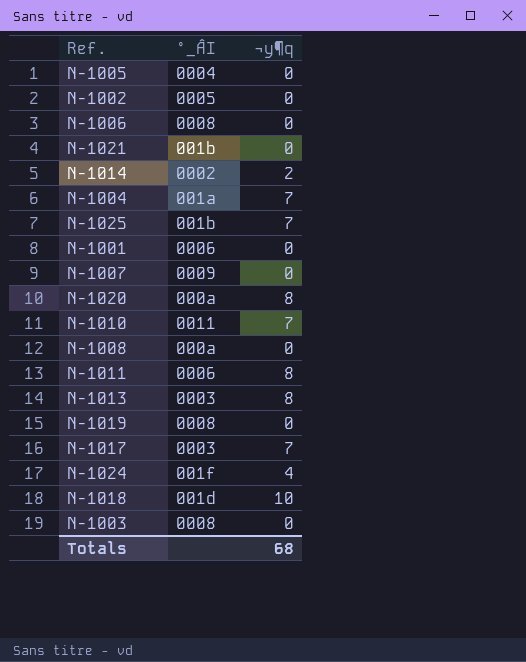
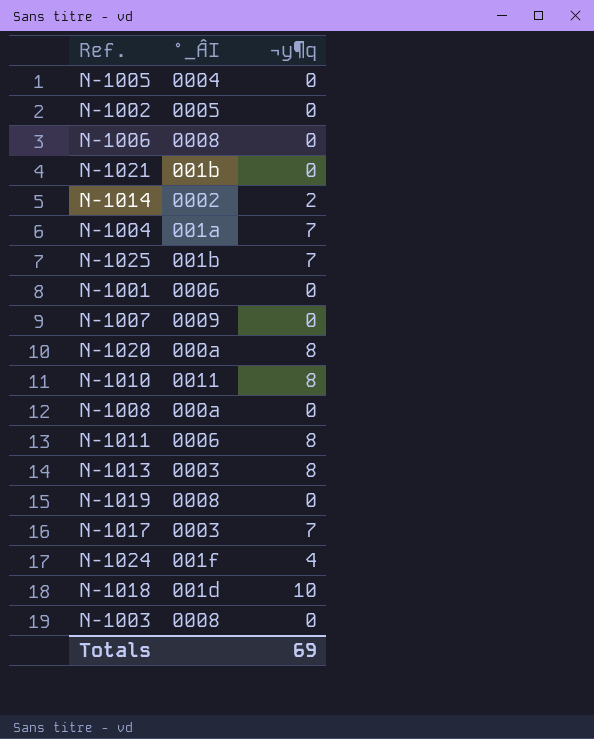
N-1010 | ¬y¶q: 7 -> 8
Totals | ¬y¶q: 68 -> 69

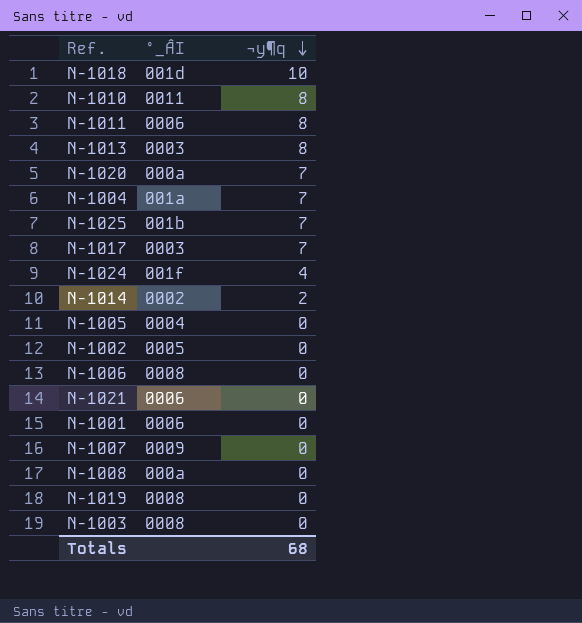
row order: none -> ¬y¶q descending
N-1020 | ¬y¶q: 8 -> 7
N-1021 | °_ÂI: 001b -> 0006
Totals | ¬y¶q: 69 -> 68

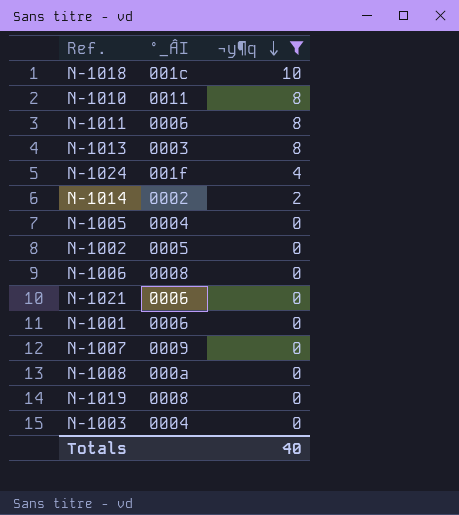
filter: none -> ¬y¶q != 7
N-1018 | °_ÂI: 001d -> 001c
N-1003 | °_ÂI: 0008 -> 0004
Totals | ¬y¶q: 68 -> 40

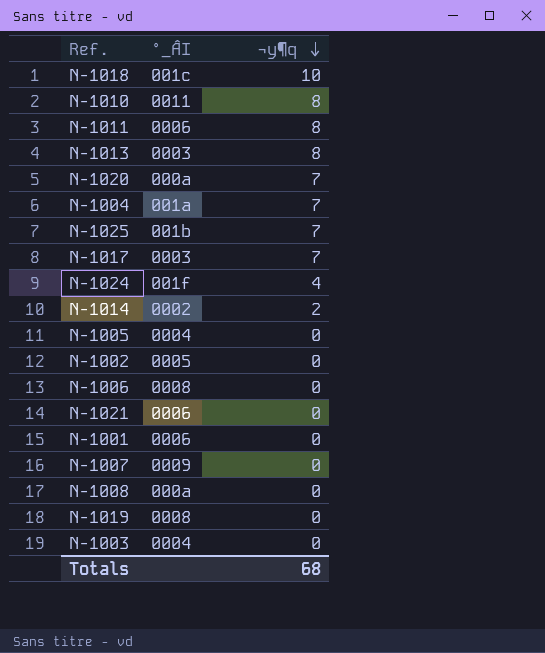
filter: ¬y¶q != 7 -> none
Totals | ¬y¶q: 40 -> 68

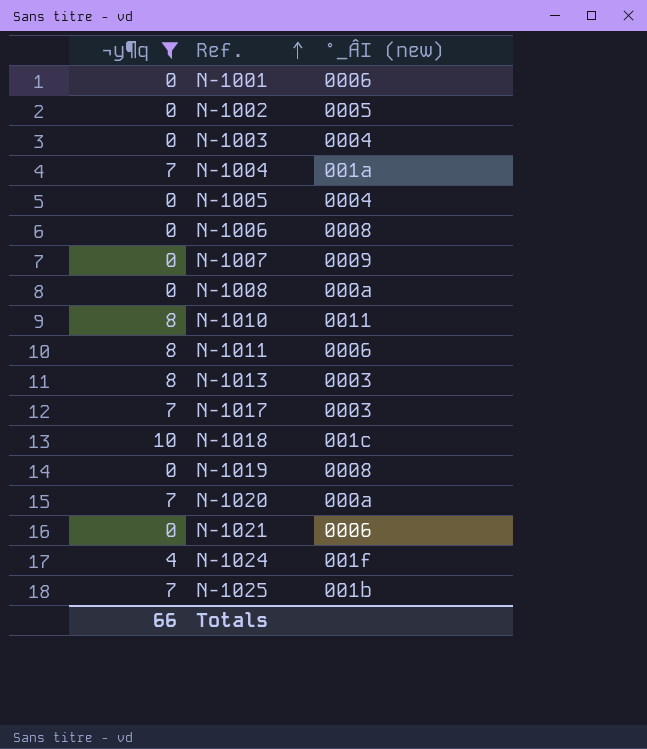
filter: none -> ¬y¶q != 2
row order: ¬y¶q descending -> Ref. ascending
column ¬y¶q | position: 3 -> 1
column name: °_ÂI -> °_ÂI (new)
Totals | ¬y¶q: 68 -> 66

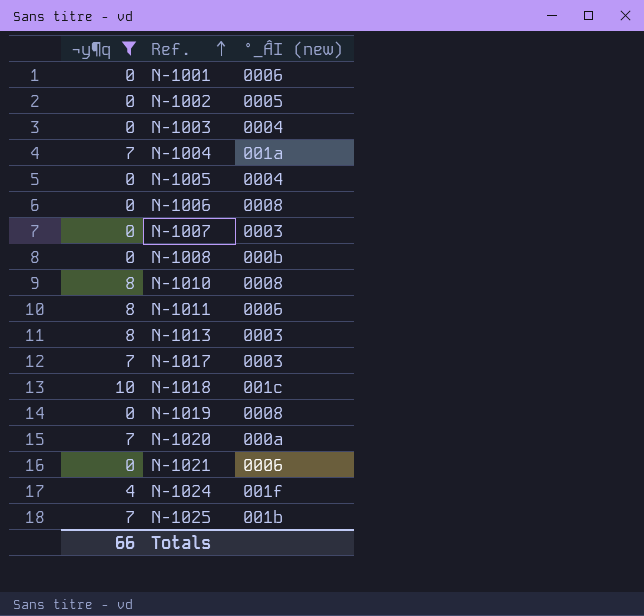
N-1007 | °_ÂI (new): 0009 -> 0003
N-1008 | °_ÂI (new): 000a -> 000b
N-1010 | °_ÂI (new): 0011 -> 0008

